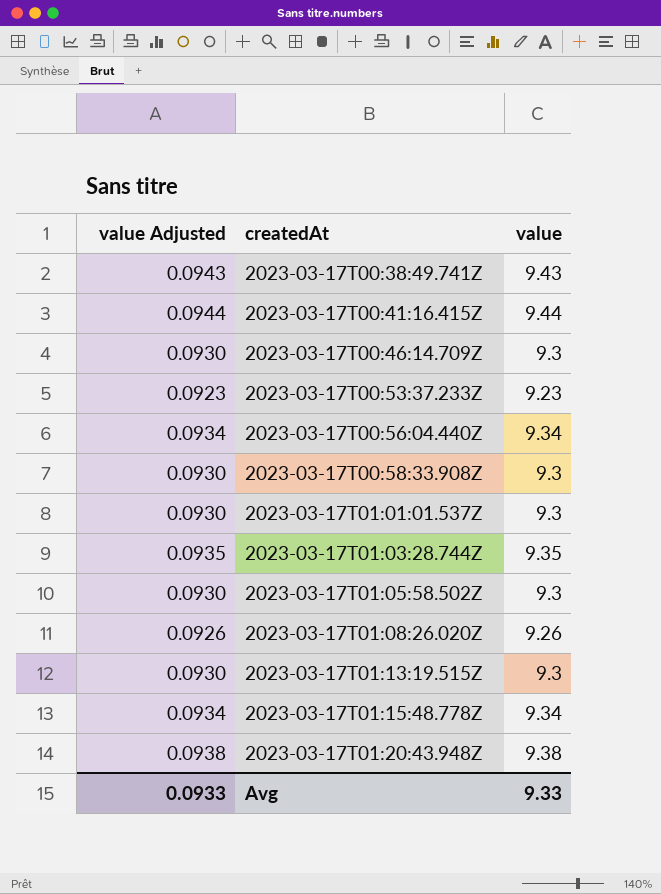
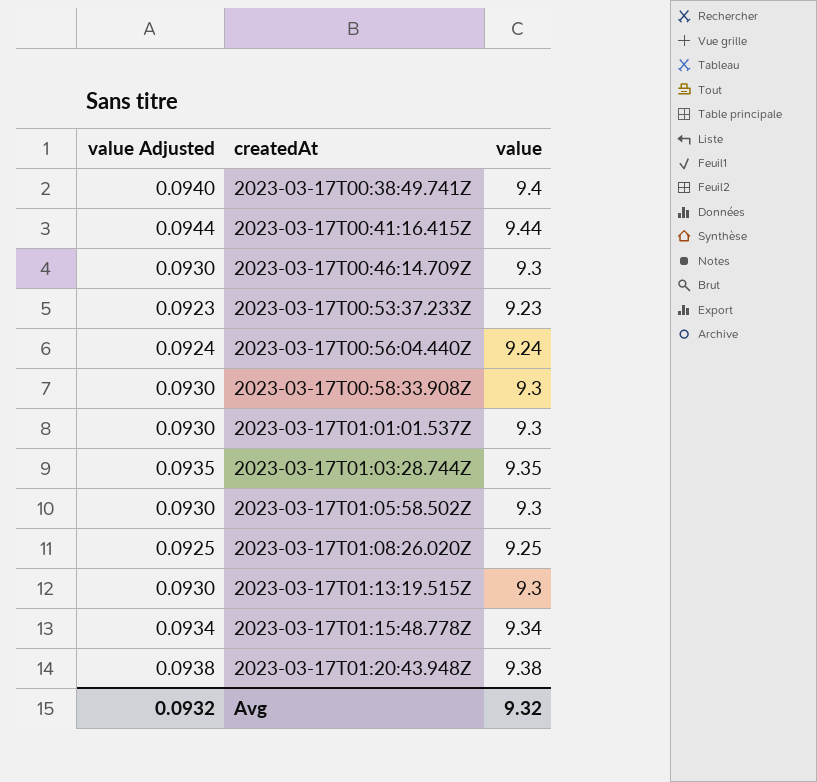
2023-03-17T00:38:49.741Z | value Adjusted: 0.0943 -> 0.0940
2023-03-17T00:38:49.741Z | value: 9.43 -> 9.4
2023-03-17T00:56:04.440Z | value Adjusted: 0.0934 -> 0.0924
2023-03-17T00:56:04.440Z | value: 9.34 -> 9.24
2023-03-17T01:08:26.020Z | value Adjusted: 0.0926 -> 0.0925
2023-03-17T01:08:26.020Z | value: 9.26 -> 9.25
Avg | value Adjusted: 0.0933 -> 0.0932
Avg | value: 9.33 -> 9.32

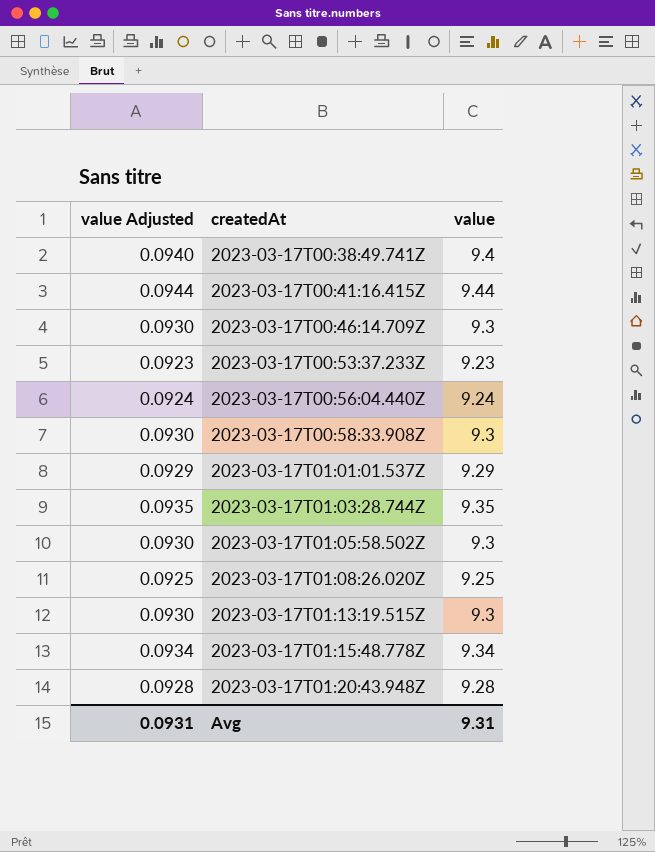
2023-03-17T01:01:01.537Z | value Adjusted: 0.0930 -> 0.0929
2023-03-17T01:01:01.537Z | value: 9.3 -> 9.29
2023-03-17T01:20:43.948Z | value Adjusted: 0.0938 -> 0.0928
2023-03-17T01:20:43.948Z | value: 9.38 -> 9.28
Avg | value Adjusted: 0.0932 -> 0.0931
Avg | value: 9.32 -> 9.31

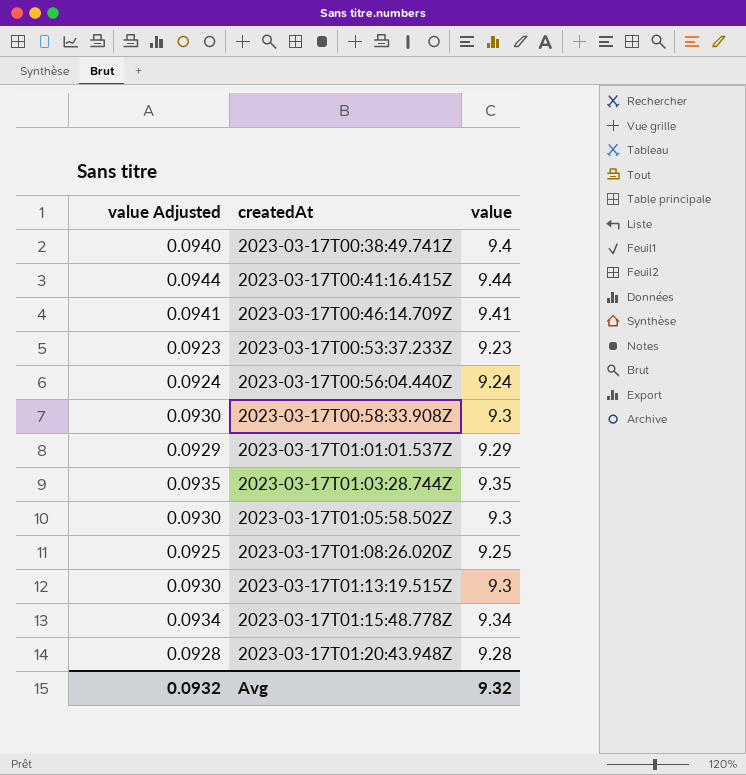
2023-03-17T00:46:14.709Z | value Adjusted: 0.0930 -> 0.0941
2023-03-17T00:46:14.709Z | value: 9.3 -> 9.41
Avg | value Adjusted: 0.0931 -> 0.0932
Avg | value: 9.31 -> 9.32

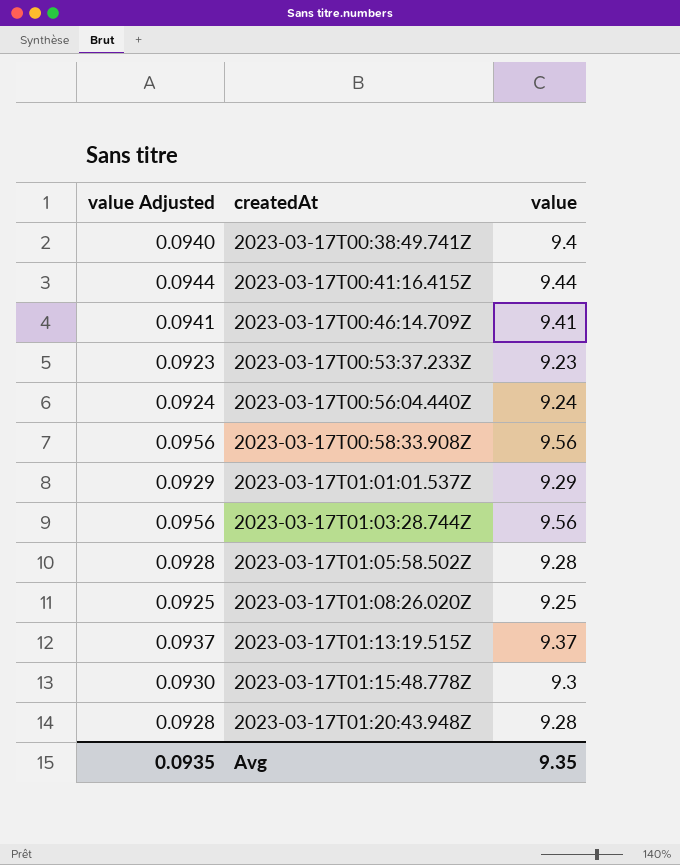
2023-03-17T00:58:33.908Z | value Adjusted: 0.0930 -> 0.0956
2023-03-17T00:58:33.908Z | value: 9.3 -> 9.56
2023-03-17T01:03:28.744Z | value Adjusted: 0.0935 -> 0.0956
2023-03-17T01:03:28.744Z | value: 9.35 -> 9.56
2023-03-17T01:05:58.502Z | value Adjusted: 0.0930 -> 0.0928
2023-03-17T01:05:58.502Z | value: 9.3 -> 9.28
2023-03-17T01:13:19.515Z | value Adjusted: 0.0930 -> 0.0937
2023-03-17T01:13:19.515Z | value: 9.3 -> 9.37
2023-03-17T01:15:48.778Z | value Adjusted: 0.0934 -> 0.0930
2023-03-17T01:15:48.778Z | value: 9.34 -> 9.3
Avg | value Adjusted: 0.0932 -> 0.0935
Avg | value: 9.32 -> 9.35

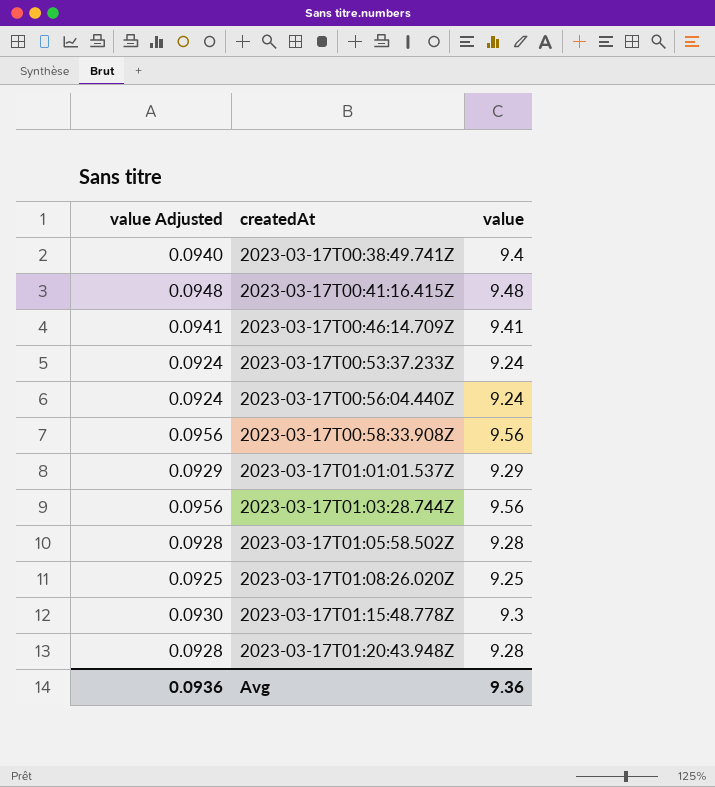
row 2023-03-17T01:13:19.515Z: 0.0937 | 9.37 -> none
2023-03-17T00:41:16.415Z | value Adjusted: 0.0944 -> 0.0948
2023-03-17T00:41:16.415Z | value: 9.44 -> 9.48
2023-03-17T00:53:37.233Z | value Adjusted: 0.0923 -> 0.0924
2023-03-17T00:53:37.233Z | value: 9.23 -> 9.24
Avg | value Adjusted: 0.0935 -> 0.0936
Avg | value: 9.35 -> 9.36

